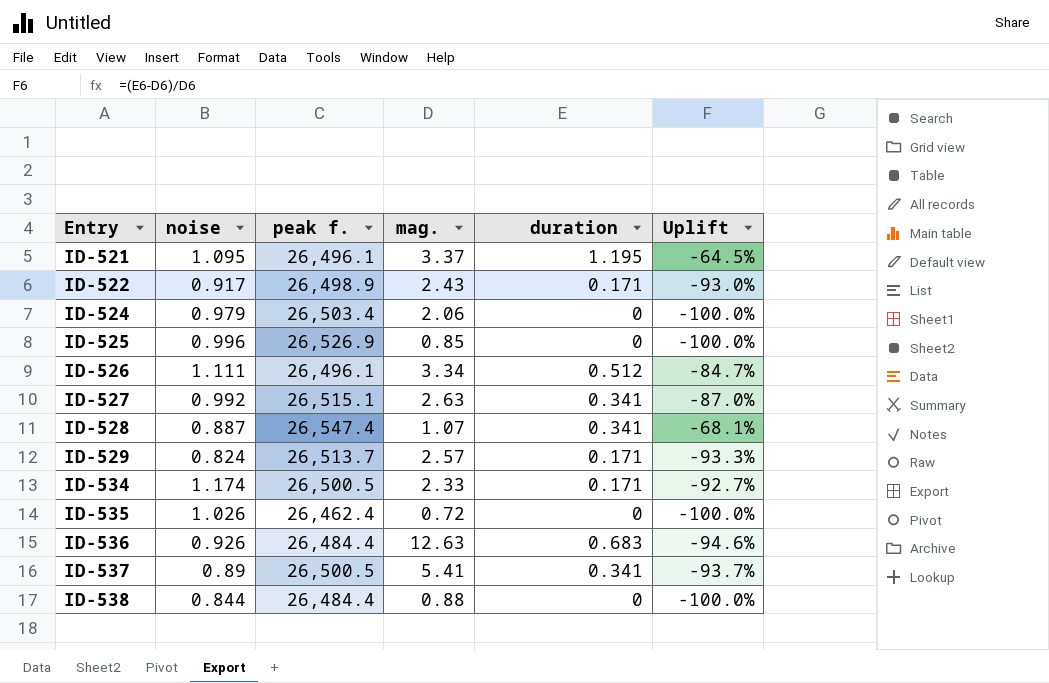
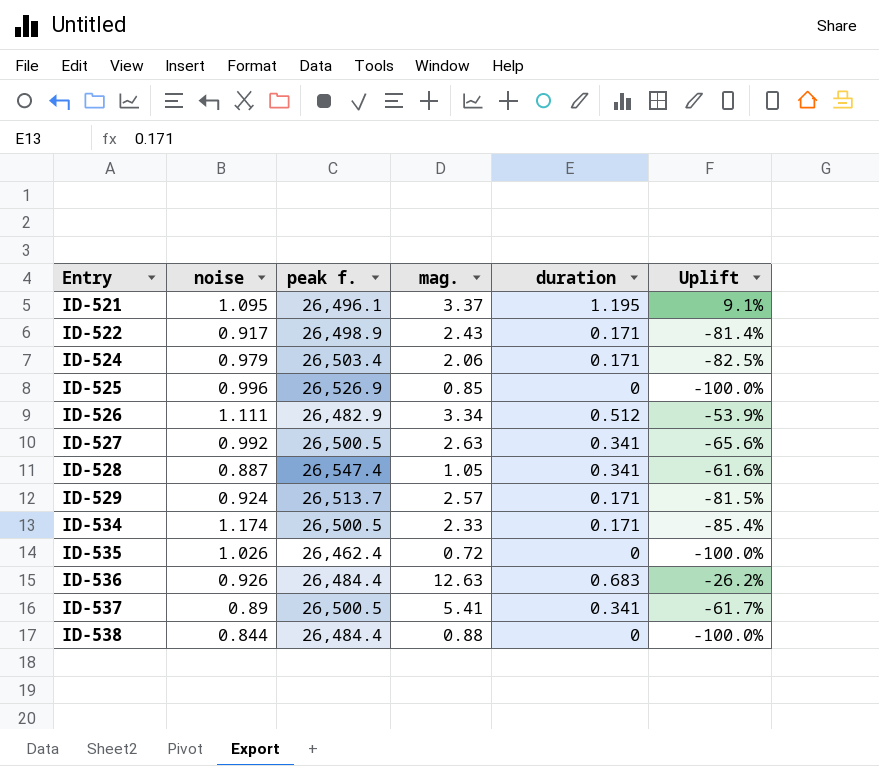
column Uplift | formula: ([duration] - [mag.]) / [mag.] -> ([duration] - [noise]) / [noise]
ID-524 | duration: 0 -> 0.171
ID-526 | peak f.: 26,496.1 -> 26,482.9
ID-527 | peak f.: 26,515.1 -> 26,500.5
ID-528 | mag.: 1.07 -> 1.05
ID-529 | noise: 0.824 -> 0.924

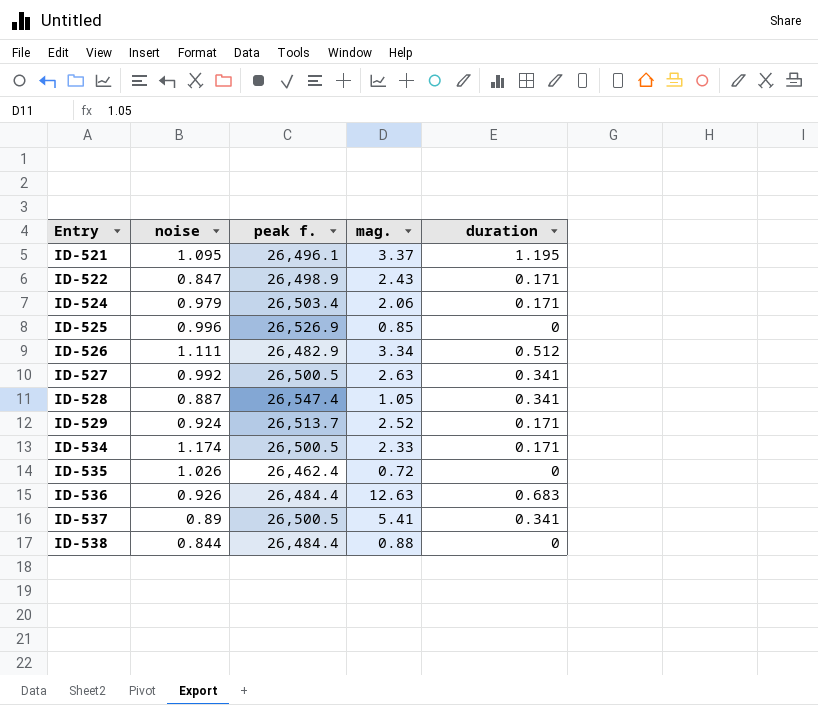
column Uplift | formula: ([duration] - [noise]) / [noise] -> none
ID-522 | noise: 0.917 -> 0.847
ID-529 | mag.: 2.57 -> 2.52

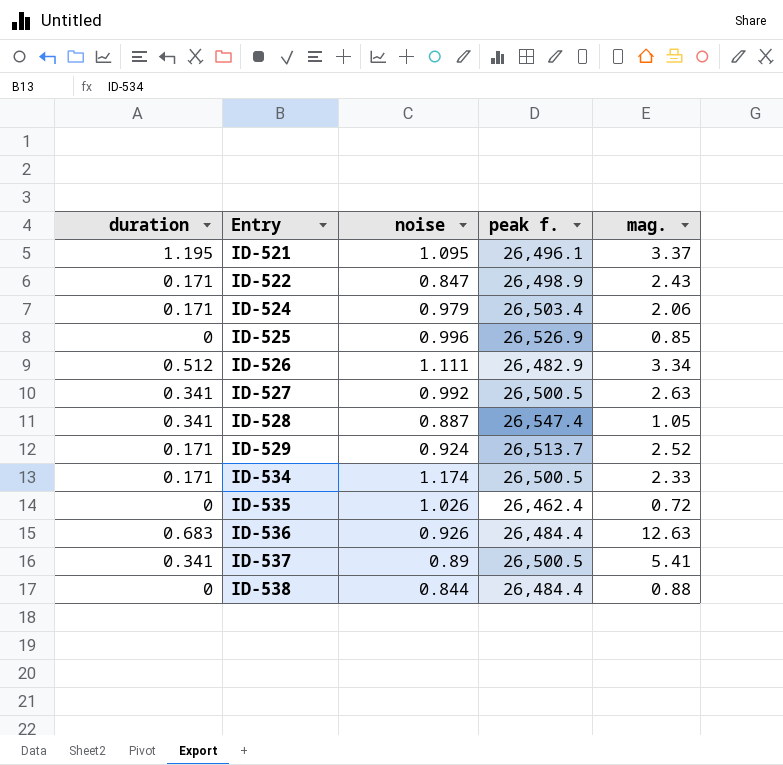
column duration | position: 5 -> 1

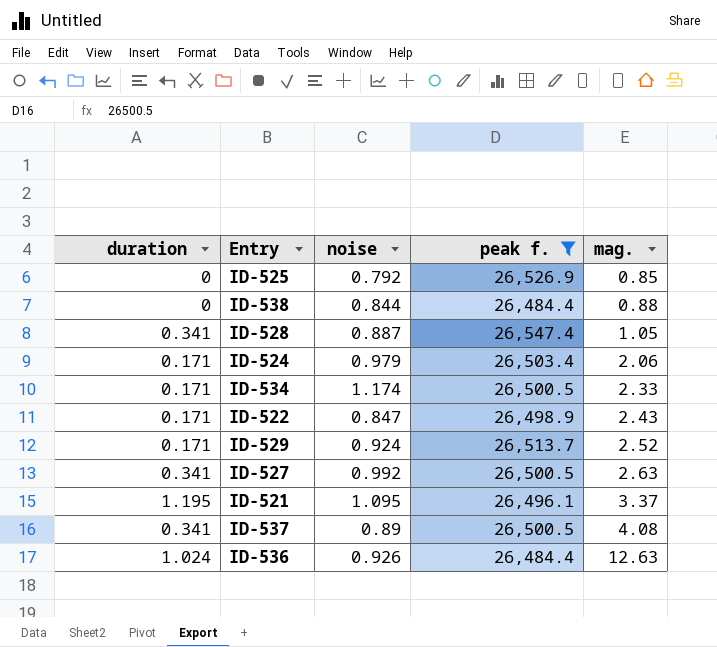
filter: none -> peak f. >= 26,484.4
row order: Entry ascending -> mag. ascending
ID-525 | noise: 0.996 -> 0.792
ID-537 | mag.: 5.41 -> 4.08
ID-536 | duration: 0.683 -> 1.024

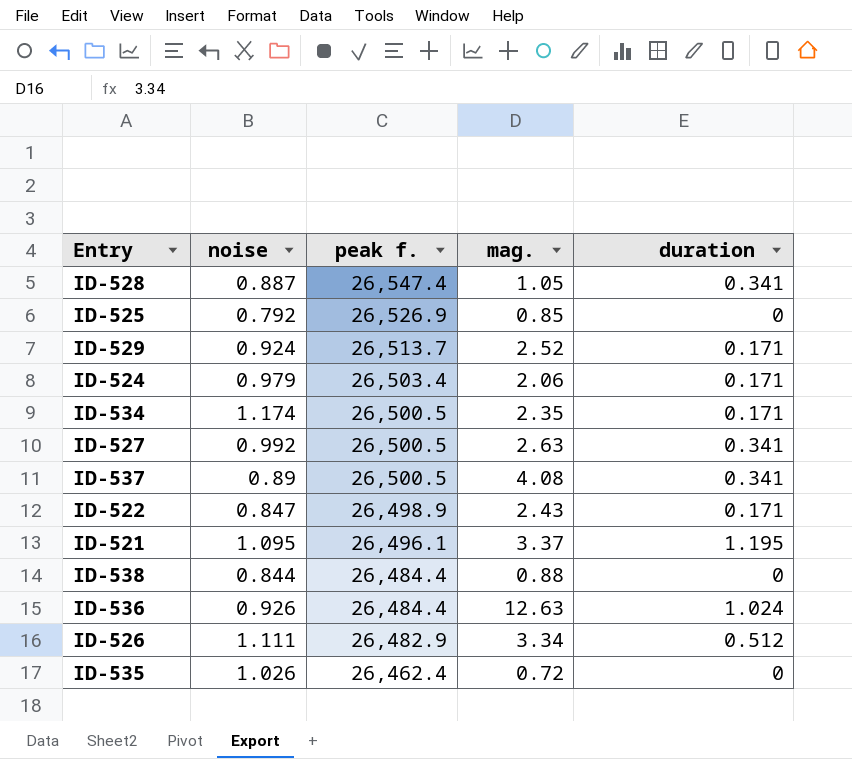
filter: peak f. >= 26,484.4 -> none
row order: mag. ascending -> peak f. descending
column duration | position: 1 -> 5
ID-534 | mag.: 2.33 -> 2.35

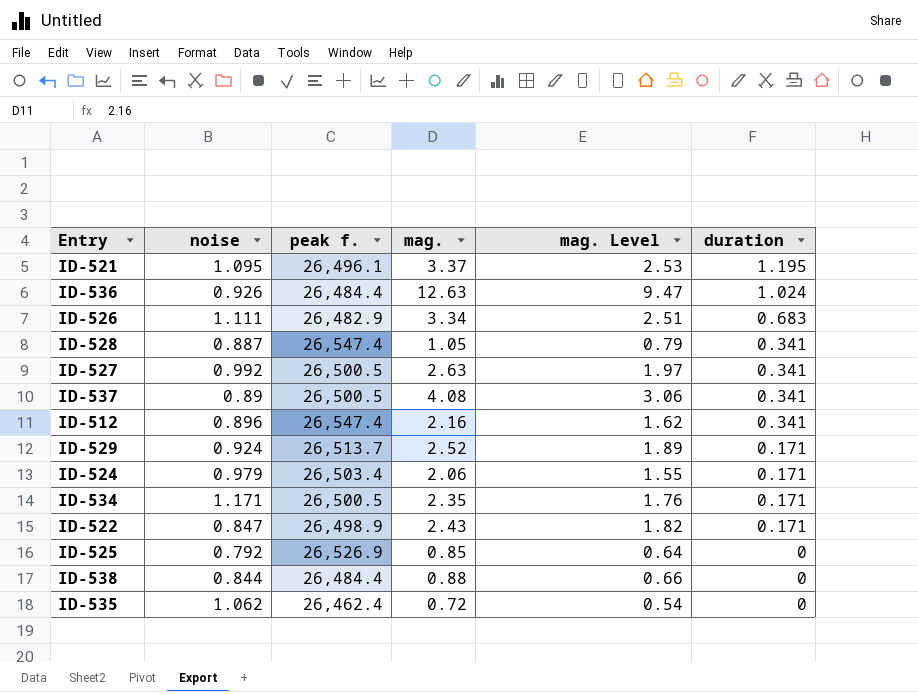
row order: peak f. descending -> duration descending
column mag. Level | formula: none -> [mag.] * 0.75
ID-526 | duration: 0.512 -> 0.683
row ID-512: none -> 0.896 | 26,547.4 | 2.16 | 1.62 | 0.341
ID-534 | noise: 1.174 -> 1.171
ID-535 | noise: 1.026 -> 1.062

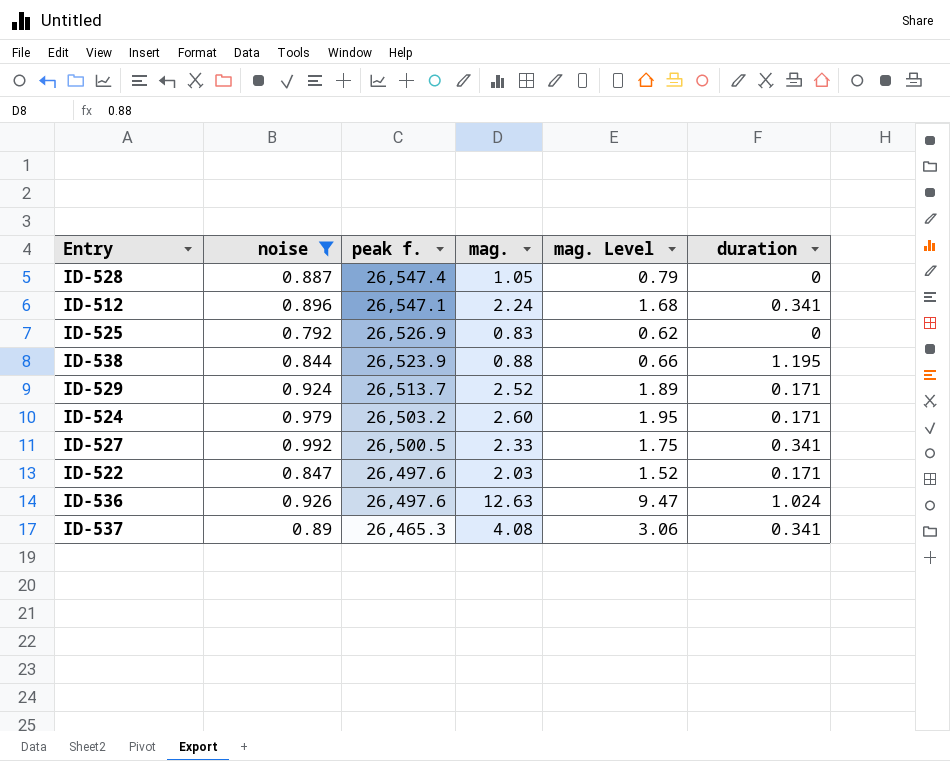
filter: none -> noise <= 0.992
row order: duration descending -> peak f. descending
ID-528 | duration: 0.341 -> 0
ID-512 | peak f.: 26,547.4 -> 26,547.1
ID-512 | mag.: 2.16 -> 2.24
ID-512 | mag. Level: 1.62 -> 1.68
ID-525 | mag.: 0.85 -> 0.83
ID-525 | mag. Level: 0.64 -> 0.62
ID-538 | peak f.: 26,484.4 -> 26,523.9
ID-538 | duration: 0 -> 1.195
ID-524 | peak f.: 26,503.4 -> 26,503.2
ID-524 | mag.: 2.06 -> 2.60
ID-524 | mag. Level: 1.55 -> 1.95
ID-527 | mag.: 2.63 -> 2.33
ID-527 | mag. Level: 1.97 -> 1.75
ID-522 | peak f.: 26,498.9 -> 26,497.6
ID-522 | mag.: 2.43 -> 2.03
ID-522 | mag. Level: 1.82 -> 1.52
ID-536 | peak f.: 26,484.4 -> 26,497.6
ID-537 | peak f.: 26,500.5 -> 26,465.3

